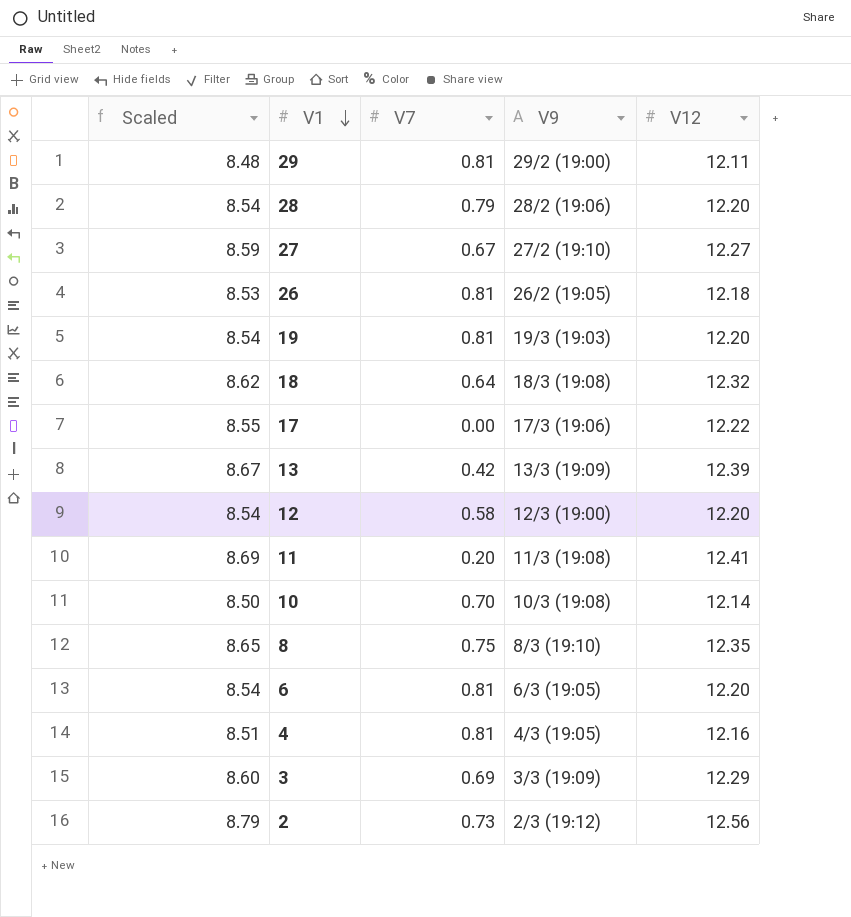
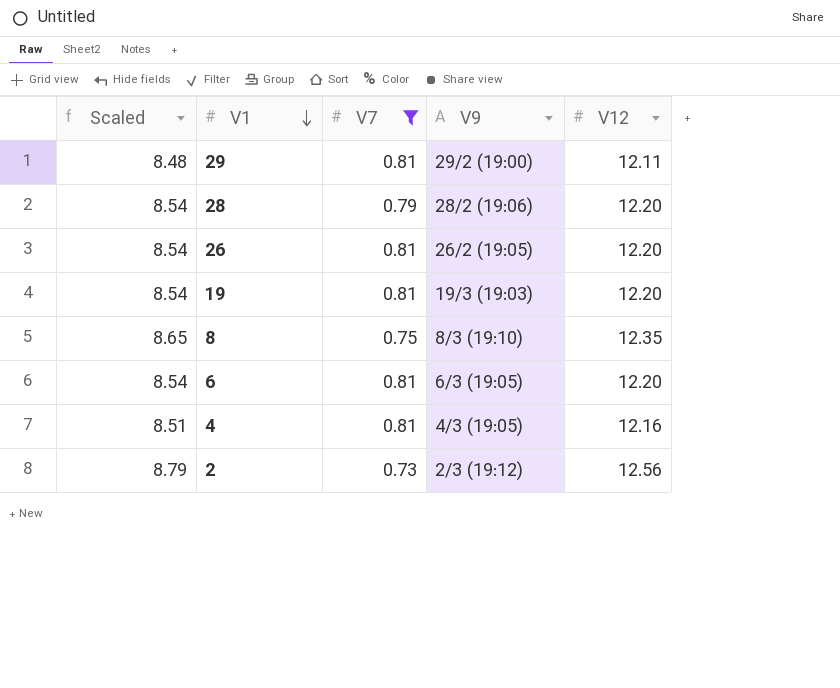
filter: none -> V7 >= 0.73
26 | Scaled: 8.53 -> 8.54
26 | V12: 12.18 -> 12.20

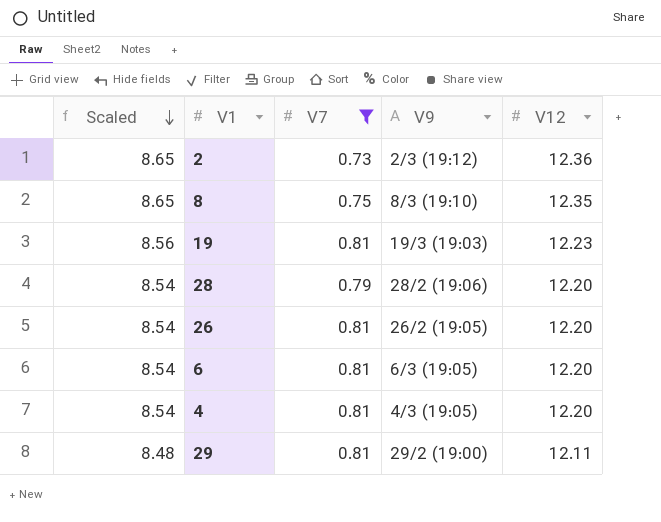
row order: V1 descending -> Scaled descending
2 | Scaled: 8.79 -> 8.65
2 | V12: 12.56 -> 12.36
19 | Scaled: 8.54 -> 8.56
19 | V12: 12.20 -> 12.23
4 | Scaled: 8.51 -> 8.54
4 | V12: 12.16 -> 12.20

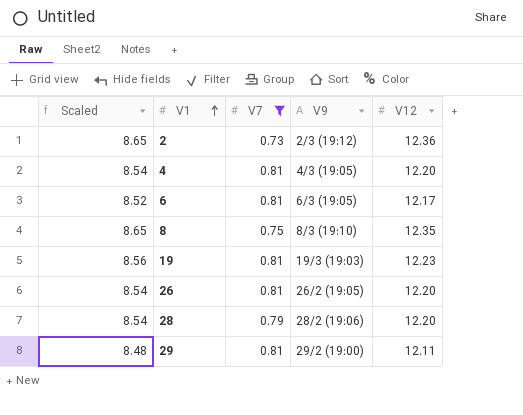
row order: Scaled descending -> V1 ascending
6 | Scaled: 8.54 -> 8.52
6 | V12: 12.20 -> 12.17

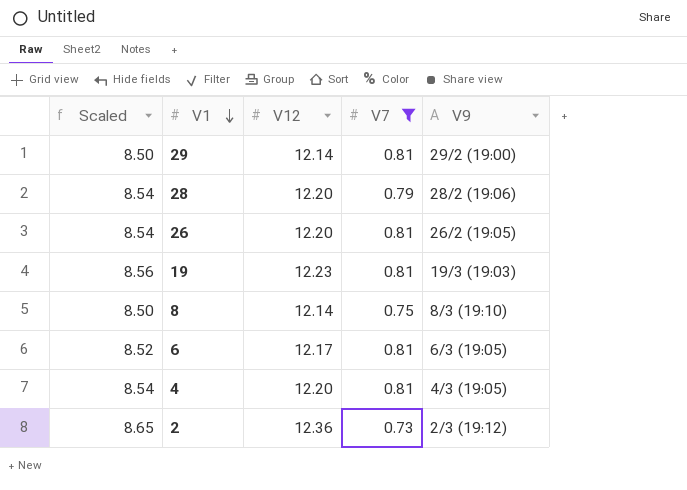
row order: V1 ascending -> V1 descending
column V12 | position: 5 -> 3
29 | Scaled: 8.48 -> 8.50
29 | V12: 12.11 -> 12.14
8 | Scaled: 8.65 -> 8.50
8 | V12: 12.35 -> 12.14

